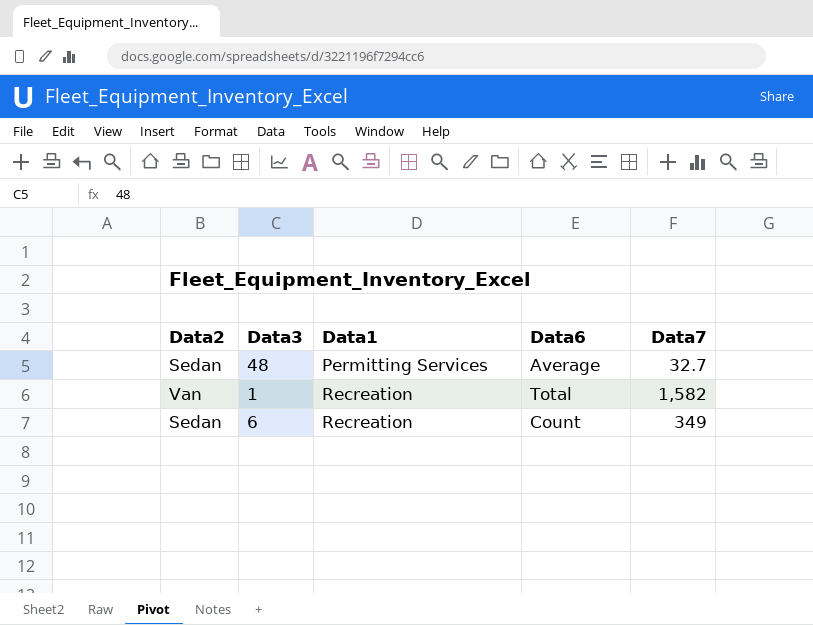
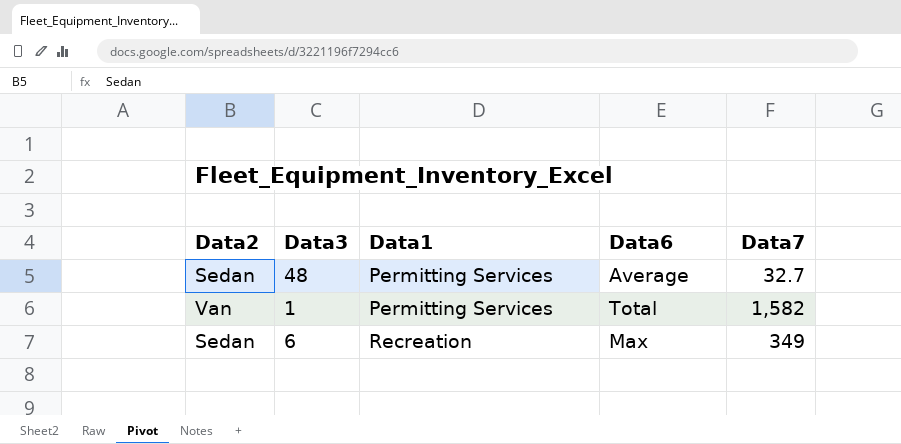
1 | Data1: Recreation -> Permitting Services
6 | Data6: Count -> Max

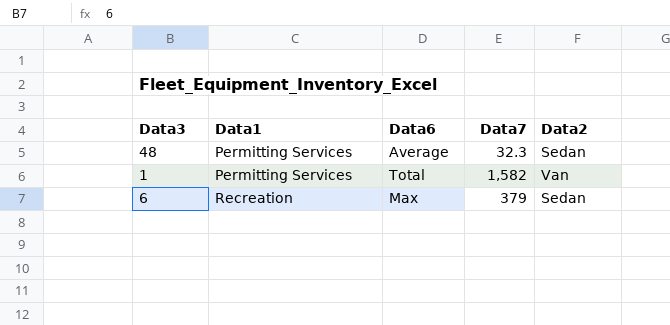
column Data2 | position: 1 -> 5
48 | Data7: 32.7 -> 32.3
6 | Data7: 349 -> 379

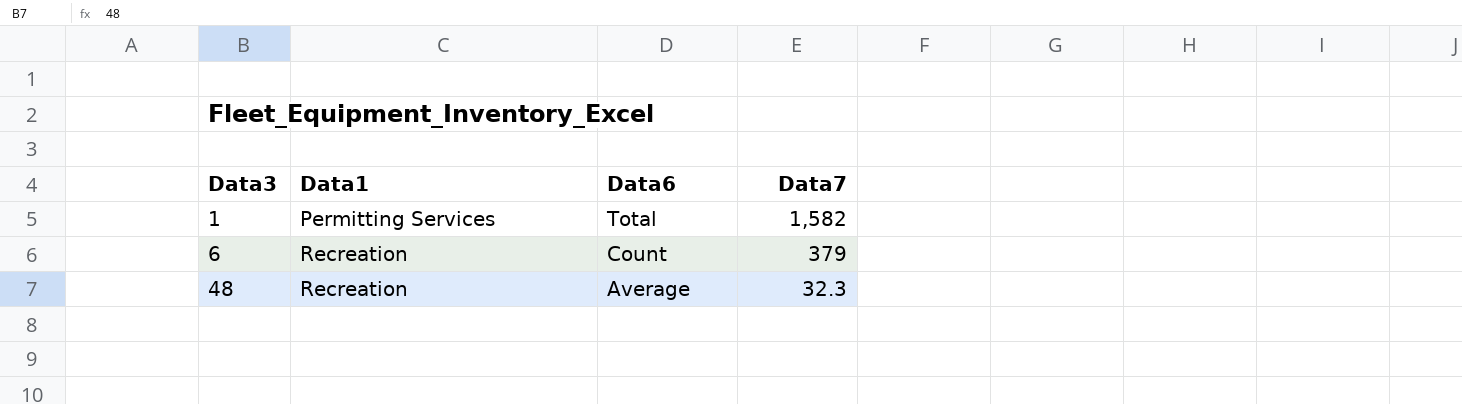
row order: Data1 ascending -> Data3 ascending
column Data2 | position: 5 -> none
6 | Data6: Max -> Count
48 | Data1: Permitting Services -> Recreation

